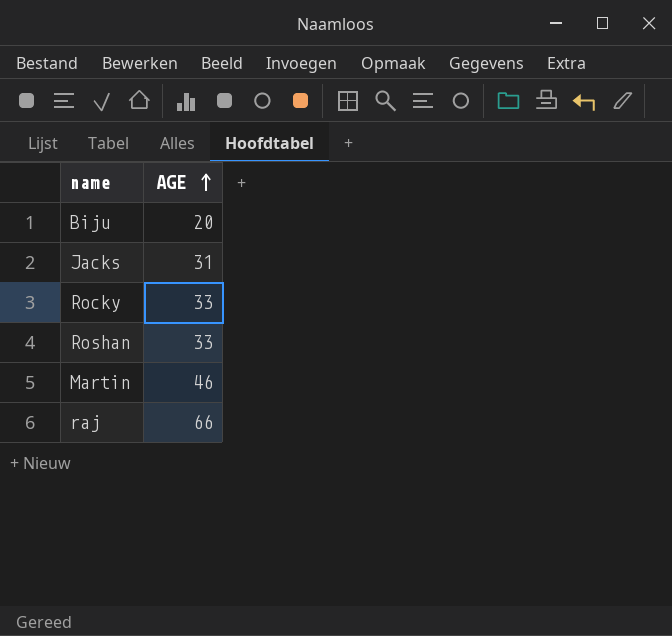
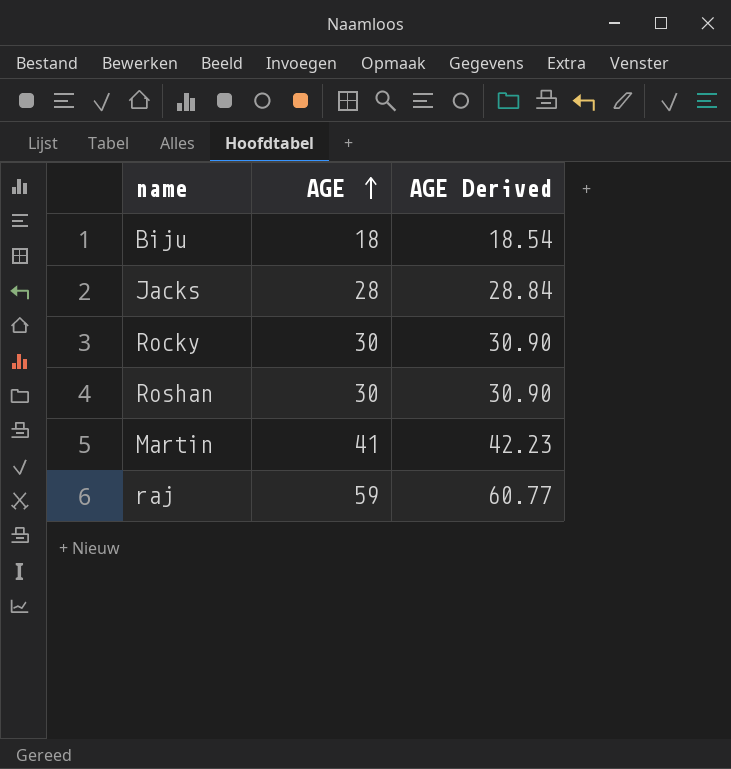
column AGE Derived | formula: none -> [AGE] * 1.03
Biju | AGE: 20 -> 18
Jacks | AGE: 31 -> 28
Rocky | AGE: 33 -> 30
Roshan | AGE: 33 -> 30
Martin | AGE: 46 -> 41
raj | AGE: 66 -> 59

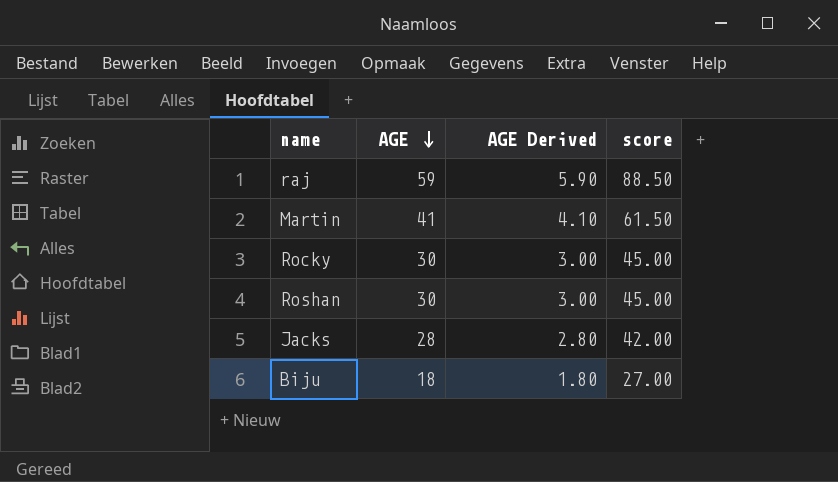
row order: AGE ascending -> AGE descending
column AGE Derived | formula: [AGE] * 1.03 -> [AGE] * 0.1
column score | formula: none -> [AGE] * 1.5

